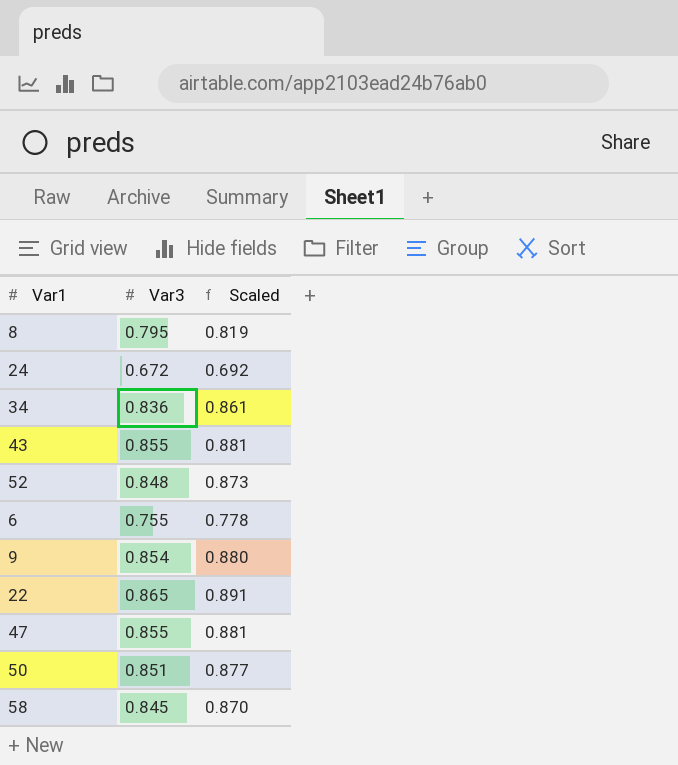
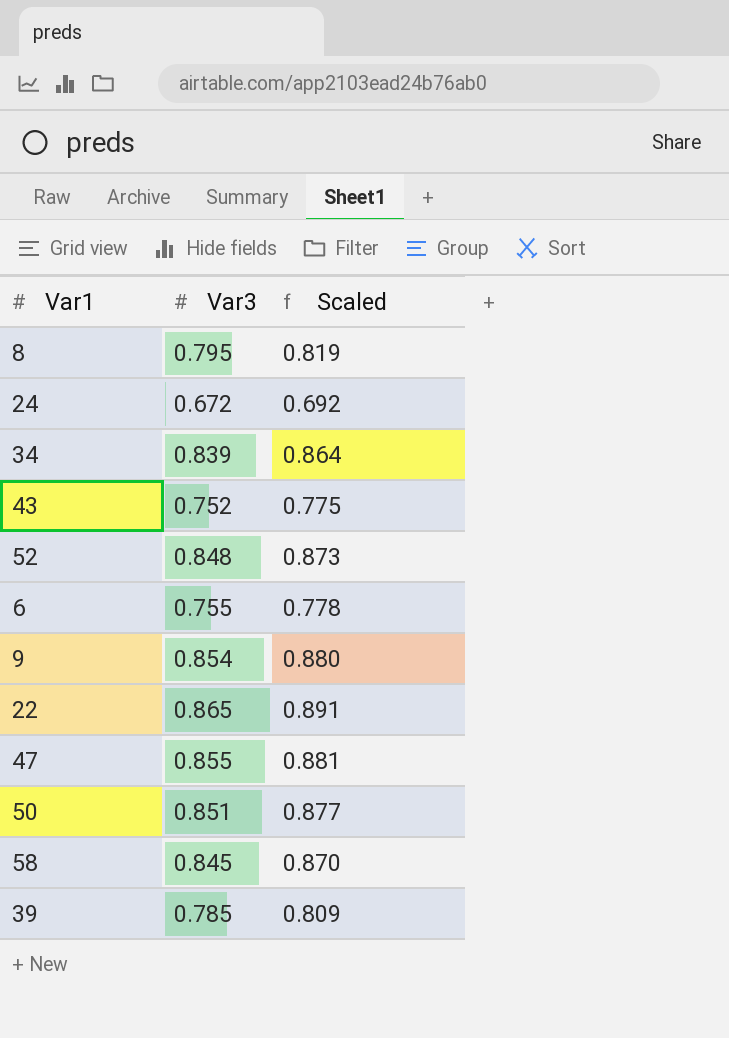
34 | Var3: 0.836 -> 0.839
34 | Scaled: 0.861 -> 0.864
43 | Var3: 0.855 -> 0.752
43 | Scaled: 0.881 -> 0.775
row 39: none -> 0.785 | 0.809

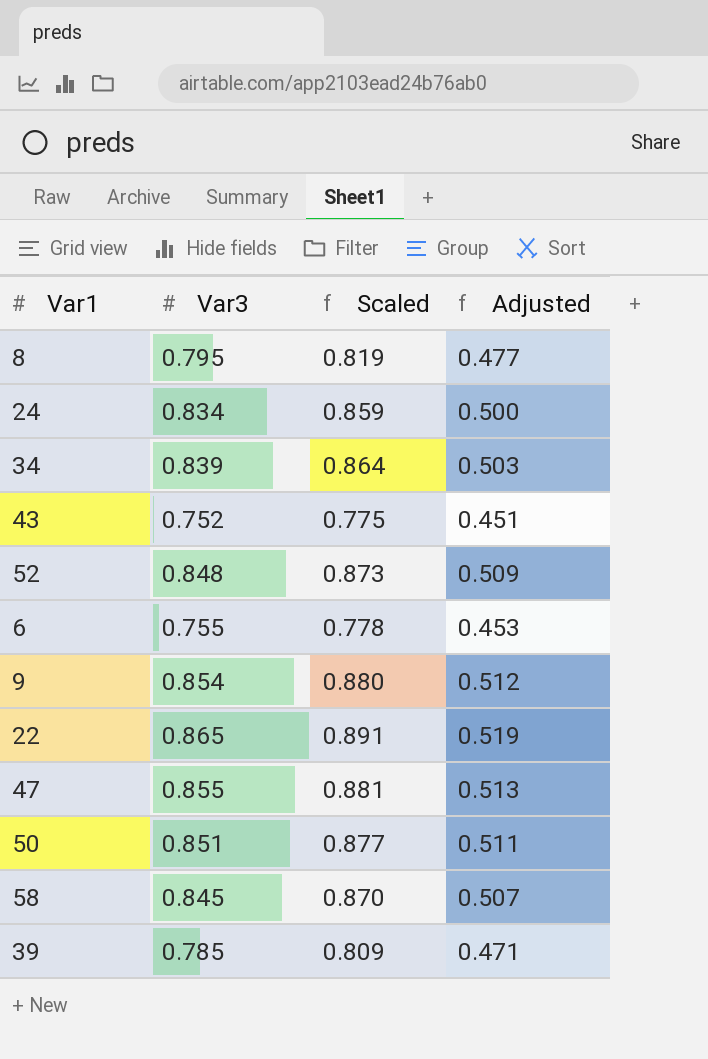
column Adjusted | formula: none -> [Var3] * 0.6
24 | Var3: 0.672 -> 0.834
24 | Scaled: 0.692 -> 0.859

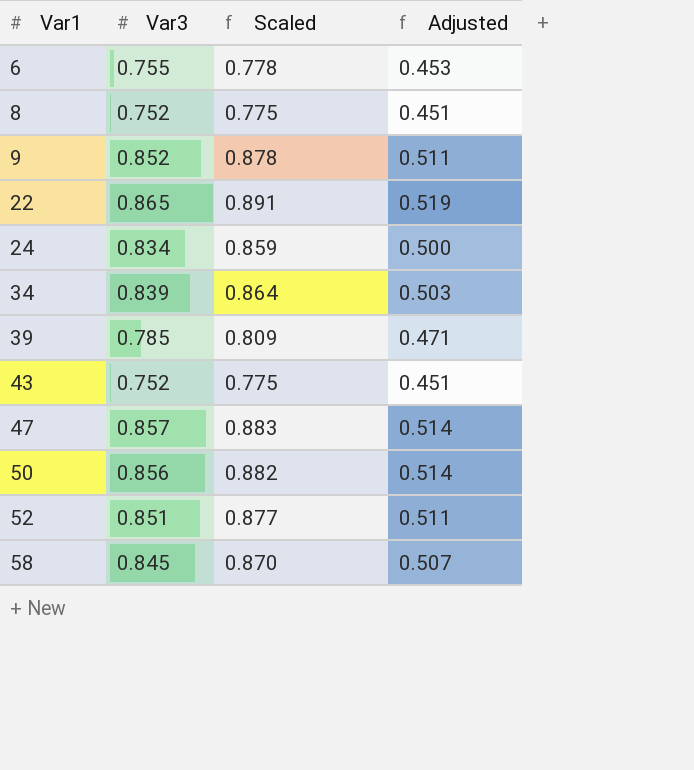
row order: none -> Var1 ascending
8 | Var3: 0.795 -> 0.752
8 | Scaled: 0.819 -> 0.775
8 | Adjusted: 0.477 -> 0.451
9 | Var3: 0.854 -> 0.852
9 | Scaled: 0.880 -> 0.878
9 | Adjusted: 0.512 -> 0.511
47 | Var3: 0.855 -> 0.857
47 | Scaled: 0.881 -> 0.883
47 | Adjusted: 0.513 -> 0.514
50 | Var3: 0.851 -> 0.856
50 | Scaled: 0.877 -> 0.882
50 | Adjusted: 0.511 -> 0.514
52 | Var3: 0.848 -> 0.851
52 | Scaled: 0.873 -> 0.877
52 | Adjusted: 0.509 -> 0.511

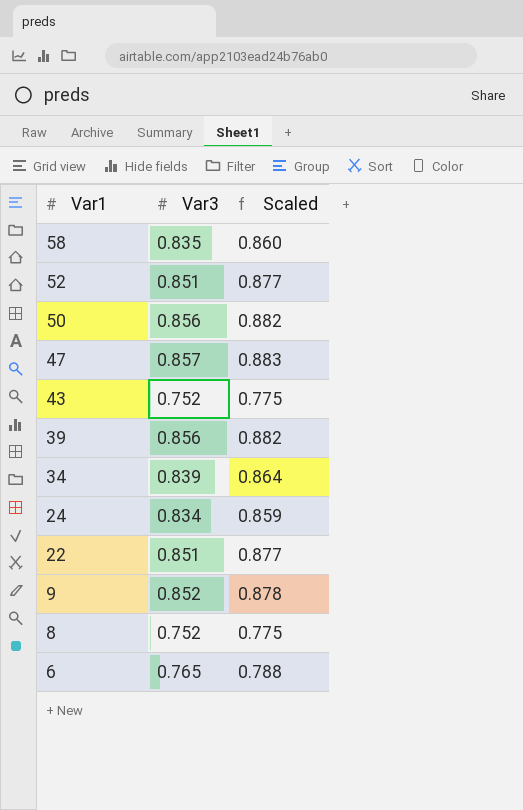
row order: Var1 ascending -> Var1 descending
column Adjusted | formula: [Var3] * 0.6 -> none
58 | Var3: 0.845 -> 0.835
58 | Scaled: 0.870 -> 0.860
39 | Var3: 0.785 -> 0.856
39 | Scaled: 0.809 -> 0.882
22 | Var3: 0.865 -> 0.851
22 | Scaled: 0.891 -> 0.877
6 | Var3: 0.755 -> 0.765
6 | Scaled: 0.778 -> 0.788

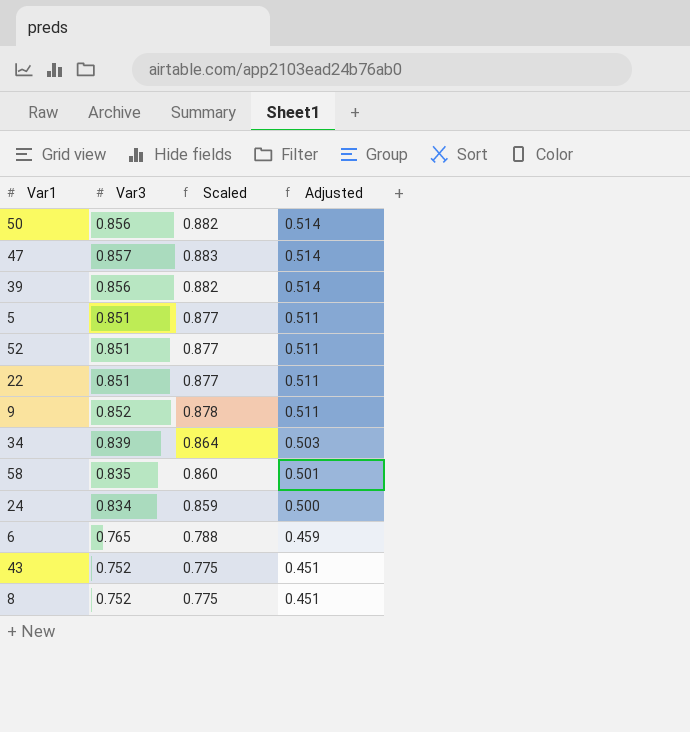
row order: Var1 descending -> Adjusted descending
column Adjusted | formula: none -> [Var3] * 0.6
row 5: none -> 0.851 | 0.877 | 0.511

